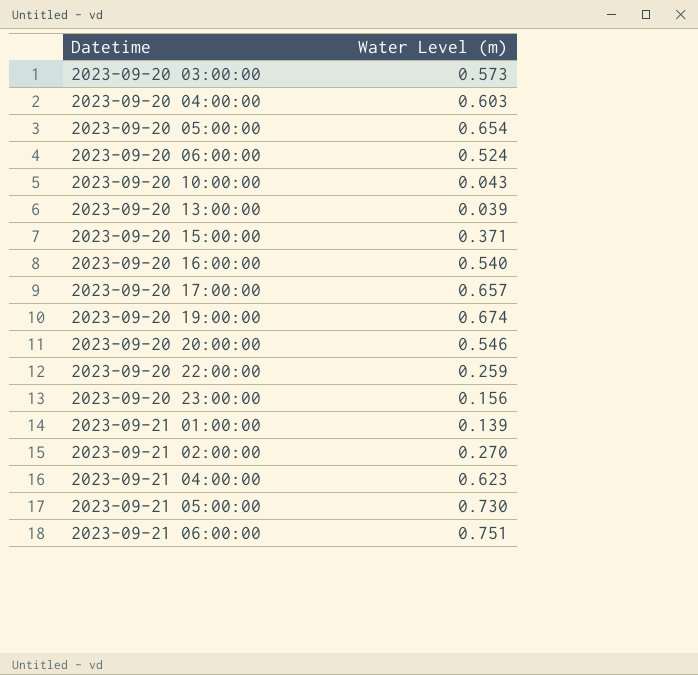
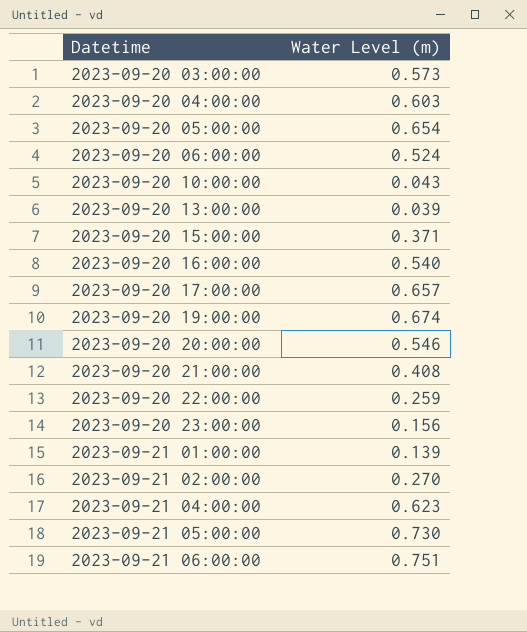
row 2023-09-20 21:00:00: none -> 0.408

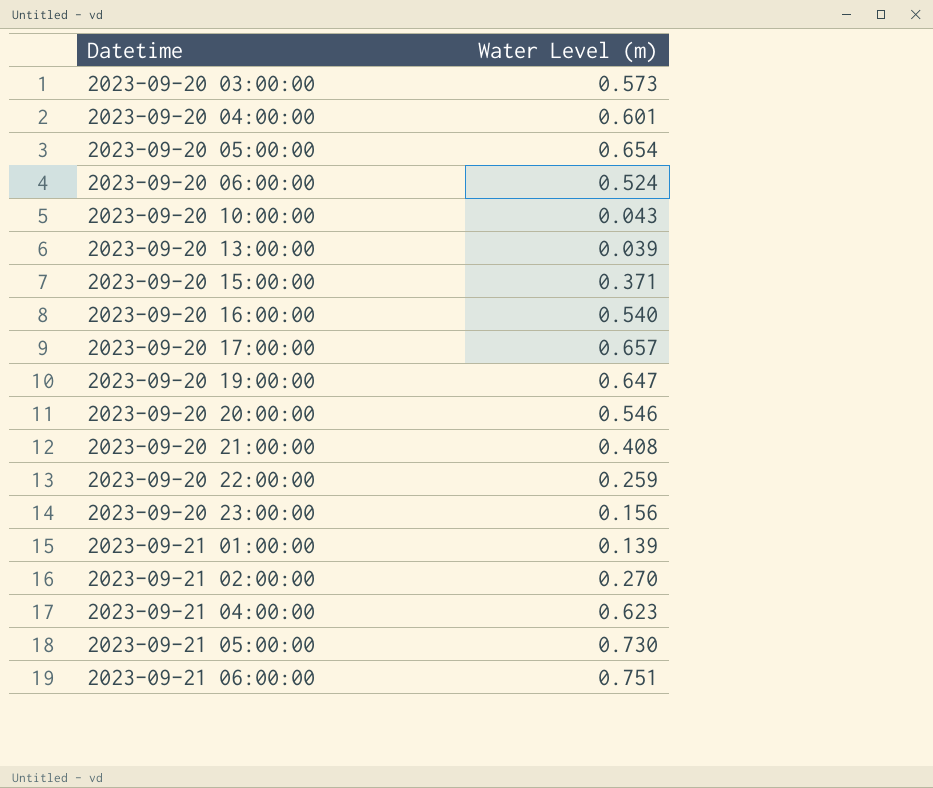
2023-09-20 04:00:00 | Water Level (m): 0.603 -> 0.601
2023-09-20 19:00:00 | Water Level (m): 0.674 -> 0.647

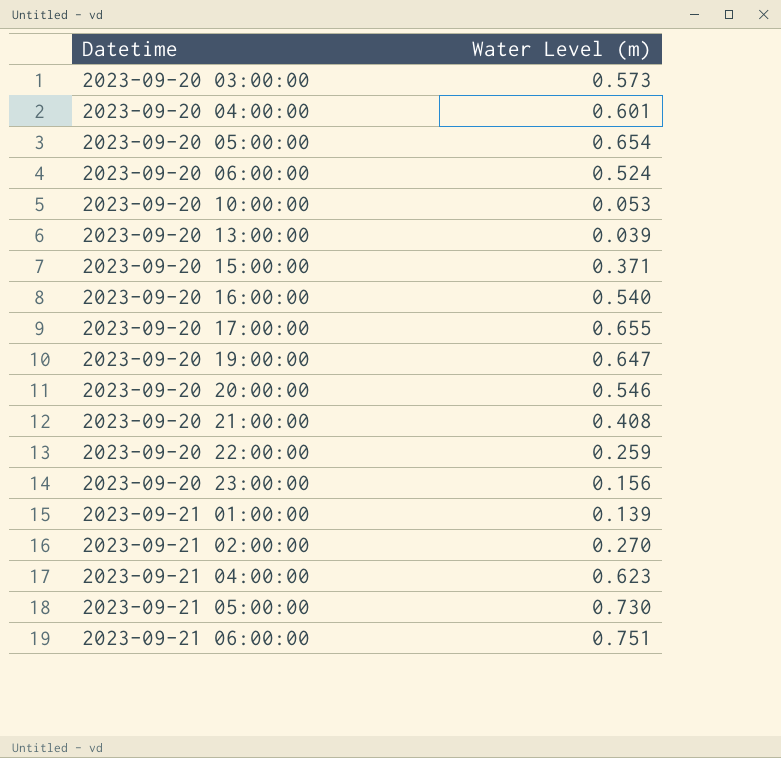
2023-09-20 10:00:00 | Water Level (m): 0.043 -> 0.053
2023-09-20 17:00:00 | Water Level (m): 0.657 -> 0.655

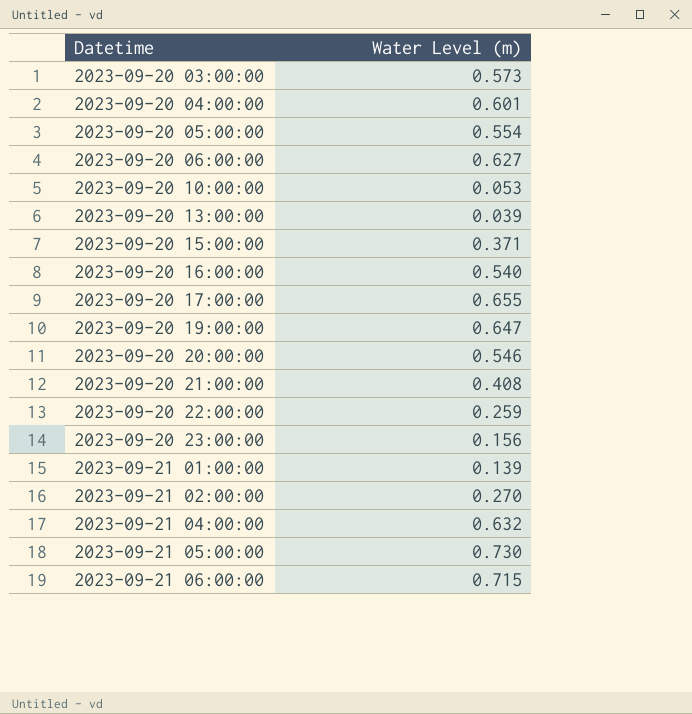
2023-09-20 05:00:00 | Water Level (m): 0.654 -> 0.554
2023-09-20 06:00:00 | Water Level (m): 0.524 -> 0.627
2023-09-21 04:00:00 | Water Level (m): 0.623 -> 0.632
2023-09-21 06:00:00 | Water Level (m): 0.751 -> 0.715

